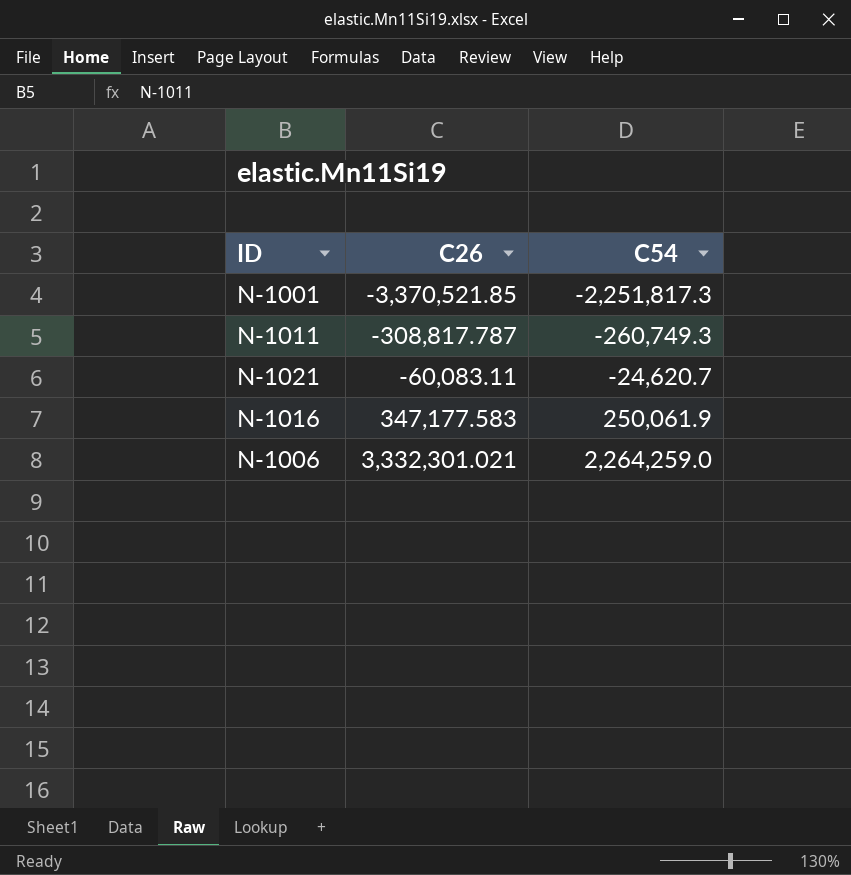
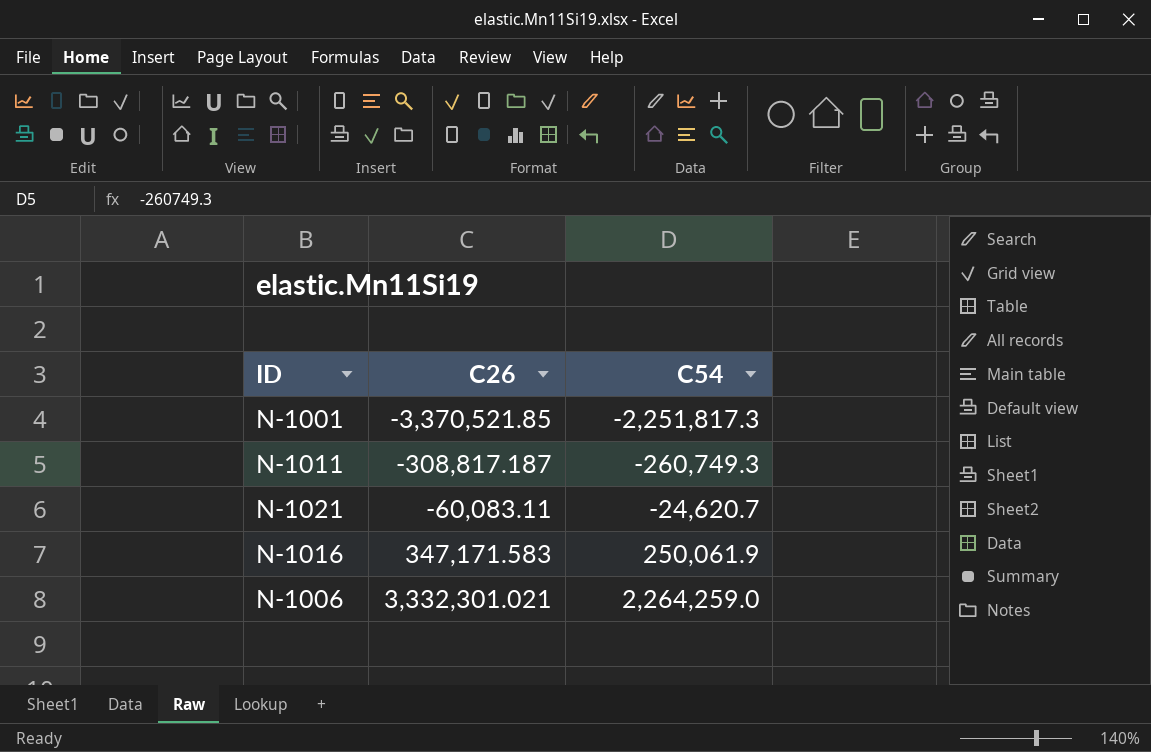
N-1011 | C26: -308,817.787 -> -308,817.187
N-1016 | C26: 347,177.583 -> 347,171.583

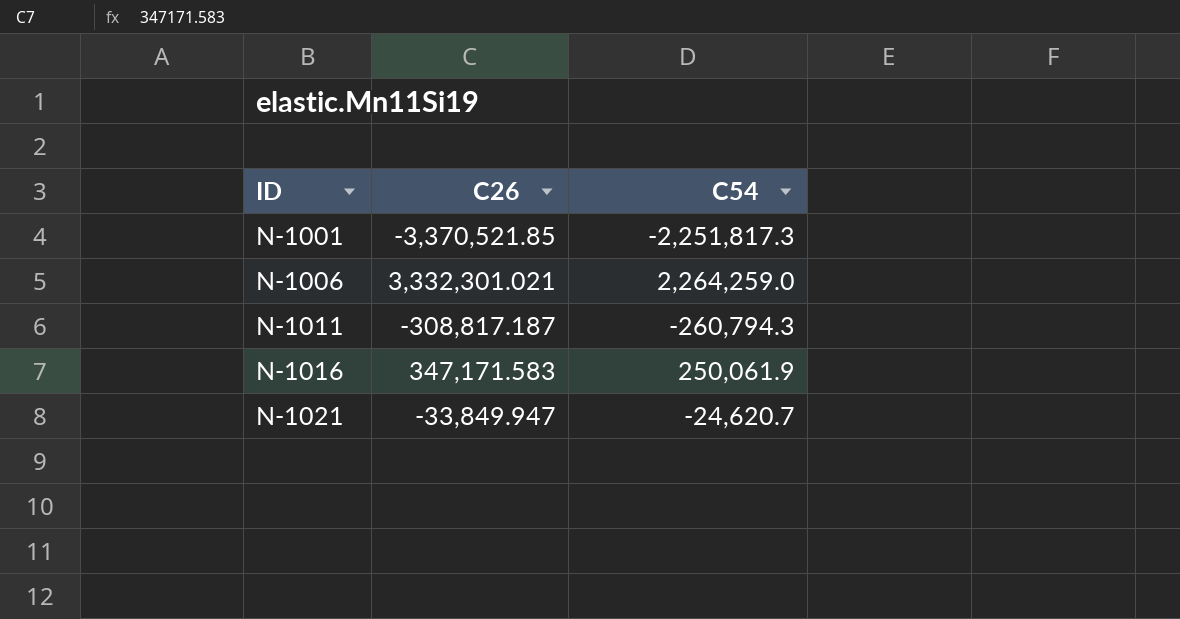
row order: C26 ascending -> ID ascending
N-1011 | C54: -260,749.3 -> -260,794.3
N-1021 | C26: -60,083.11 -> -33,849.947

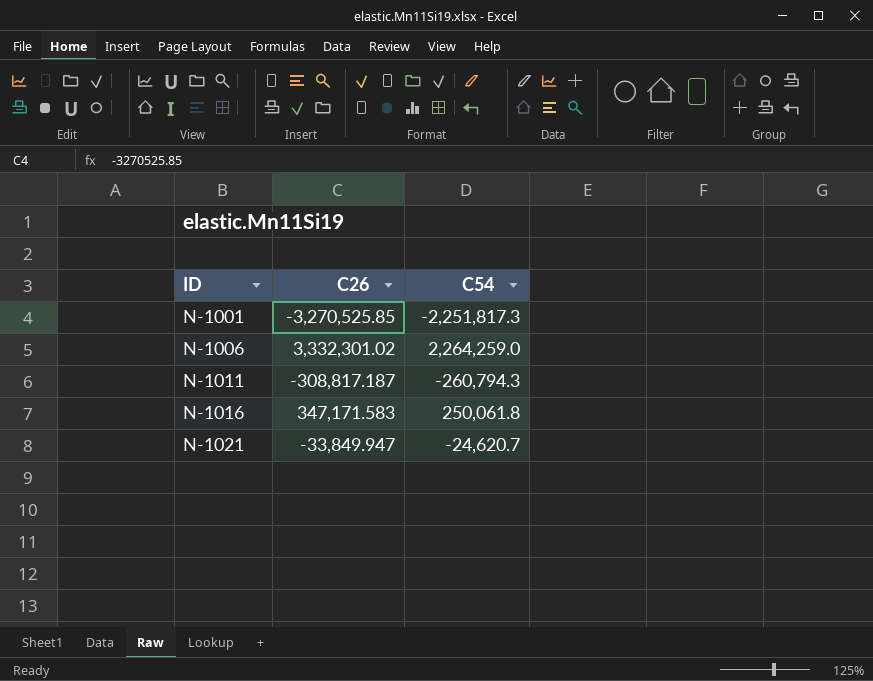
N-1001 | C26: -3,370,521.85 -> -3,270,525.85
N-1006 | C26: 3,332,301.021 -> 3,332,301.02
N-1016 | C54: 250,061.9 -> 250,061.8

